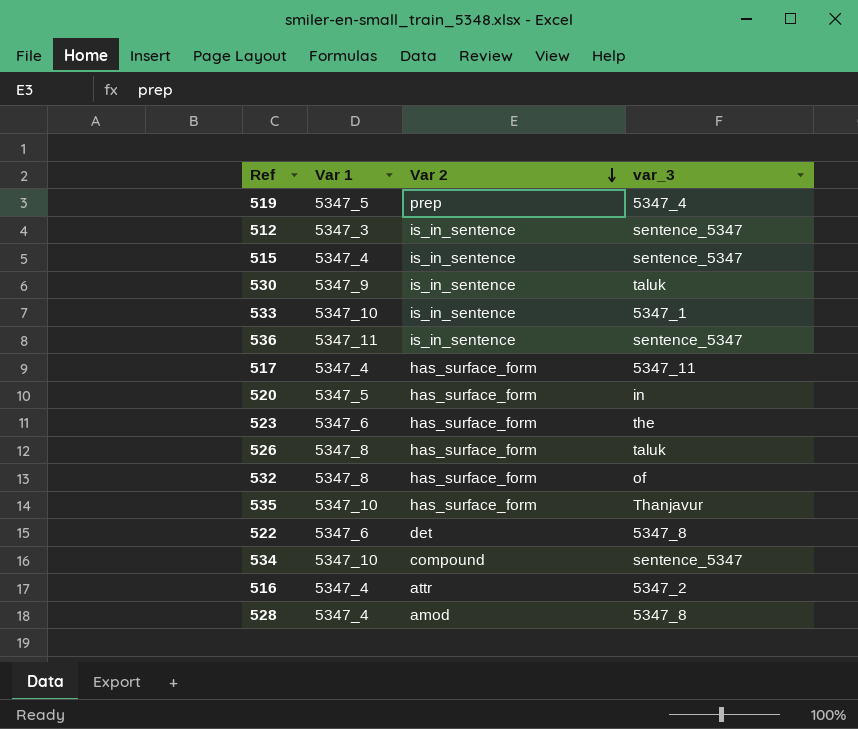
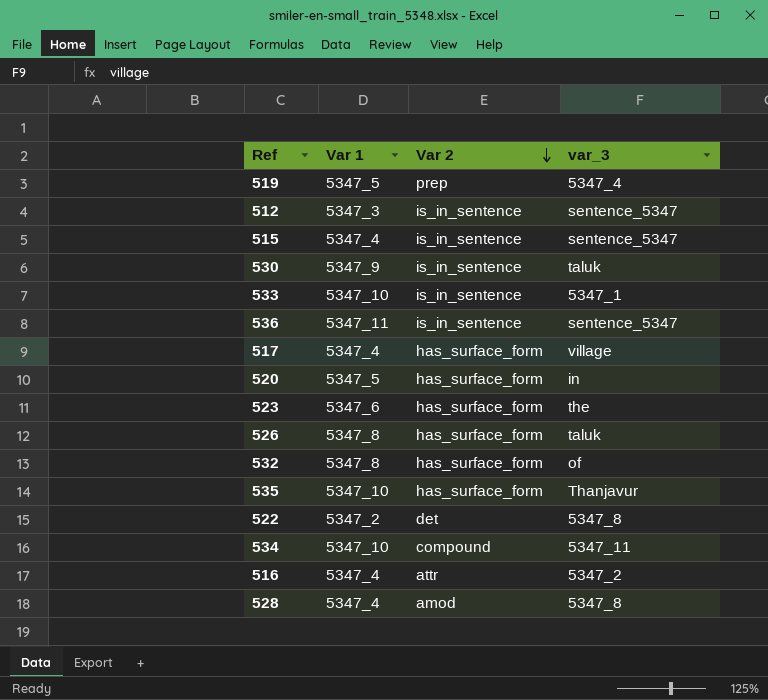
517 | var_3: 5347_11 -> village
522 | Var 1: 5347_6 -> 5347_2
534 | var_3: sentence_5347 -> 5347_11

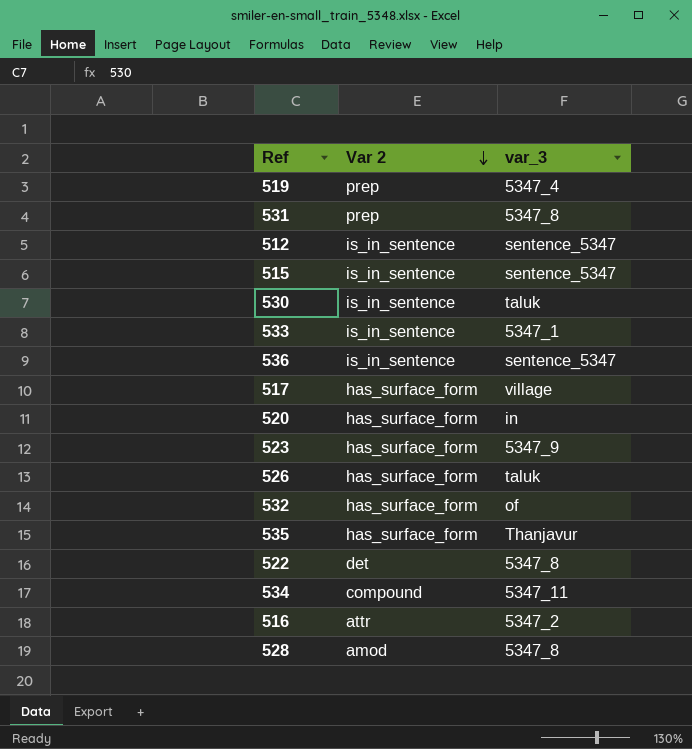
column Var 1 | position: 2 -> none
row 531: none -> prep | 5347_8
523 | var_3: the -> 5347_9

